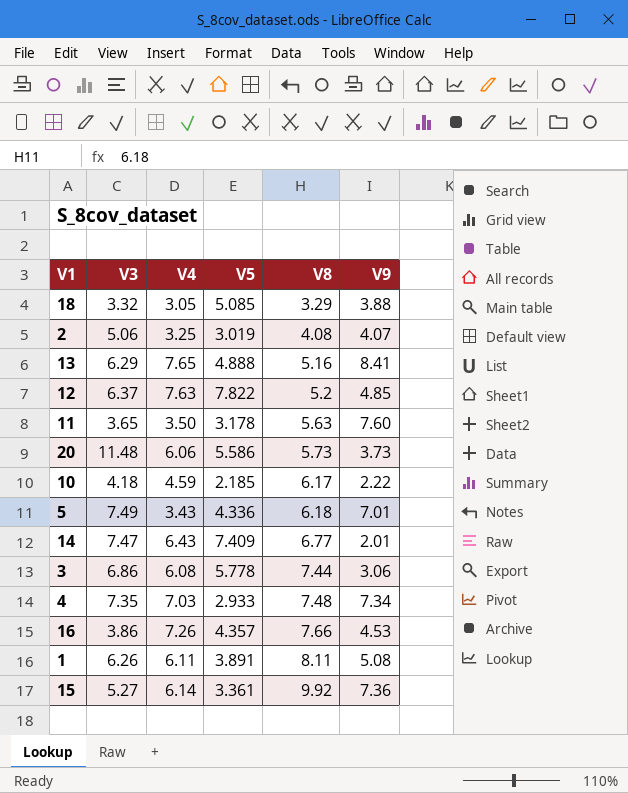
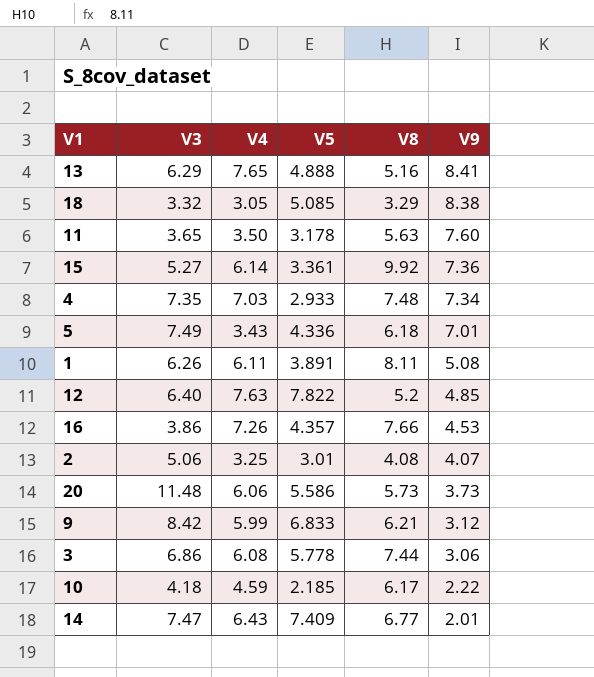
row order: V8 ascending -> V9 descending
18 | V9: 3.88 -> 8.38
12 | V3: 6.37 -> 6.40
2 | V5: 3.019 -> 3.01
row 9: none -> 8.42 | 5.99 | 6.833 | 6.21 | 3.12

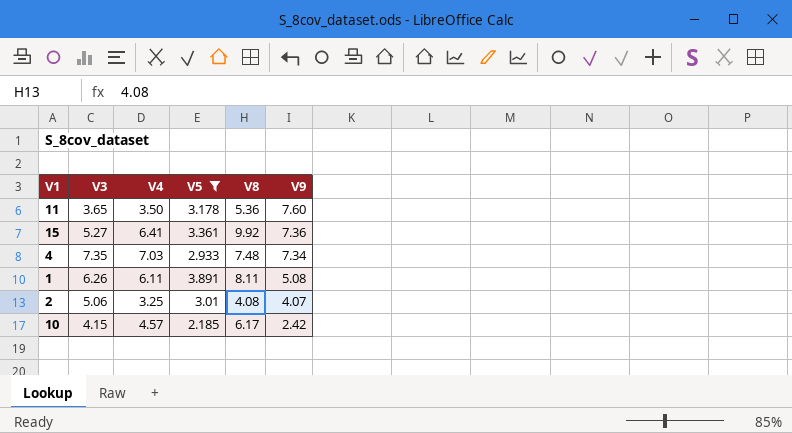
filter: none -> V5 <= 3.891
11 | V8: 5.63 -> 5.36
15 | V4: 6.14 -> 6.41
10 | V3: 4.18 -> 4.15
10 | V4: 4.59 -> 4.57
10 | V9: 2.22 -> 2.42

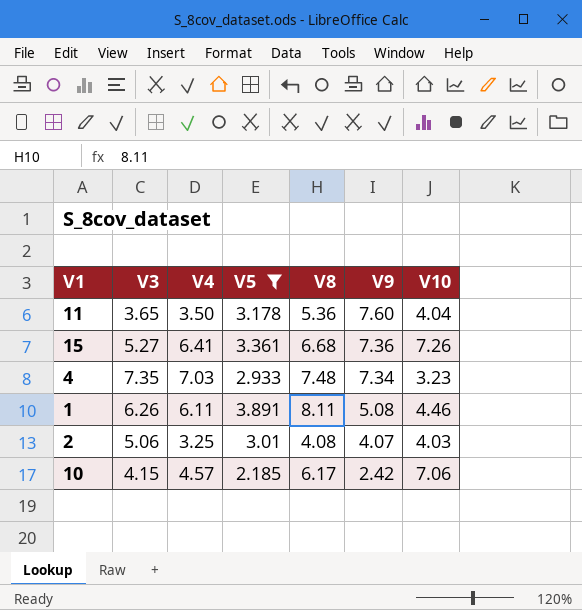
column V10 | position: none -> 7
15 | V8: 9.92 -> 6.68

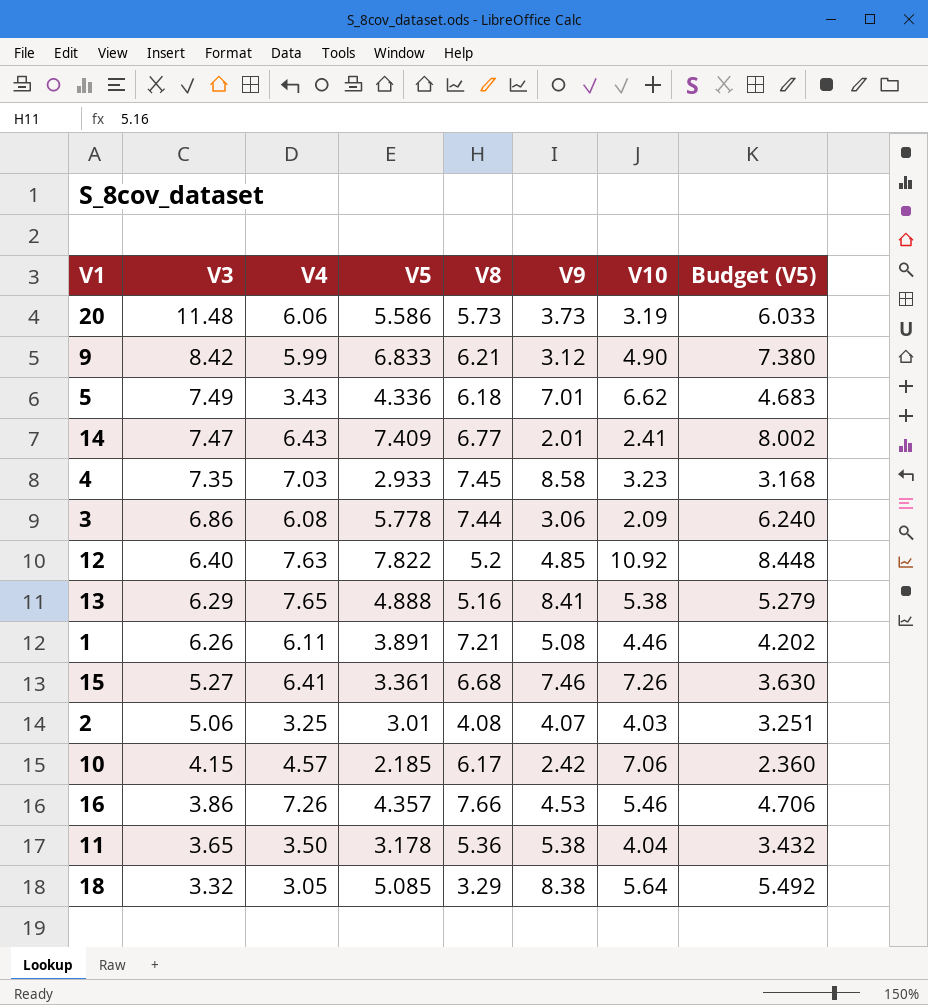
filter: V5 <= 3.891 -> none
row order: V9 descending -> V3 descending
column Budget (V5) | formula: none -> [V5] * 1.08
4 | V8: 7.48 -> 7.45
4 | V9: 7.34 -> 8.58
1 | V8: 8.11 -> 7.21
15 | V9: 7.36 -> 7.46
11 | V9: 7.60 -> 5.38

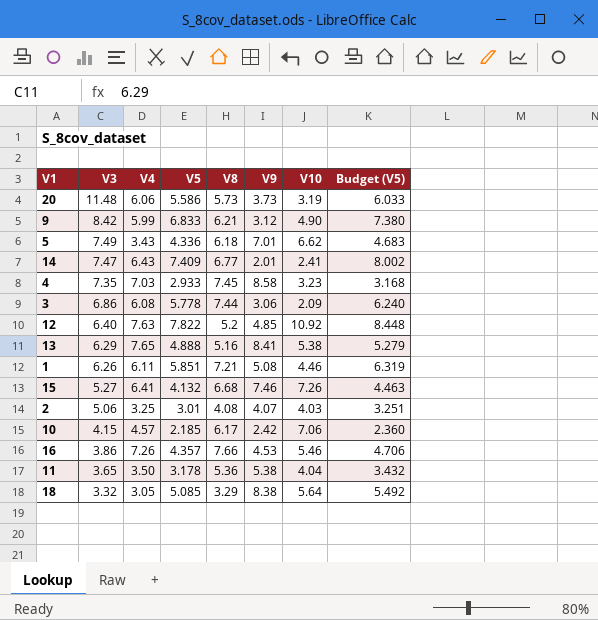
1 | V5: 3.891 -> 5.851
1 | Budget (V5): 4.202 -> 6.319
15 | V5: 3.361 -> 4.132
15 | Budget (V5): 3.630 -> 4.463

